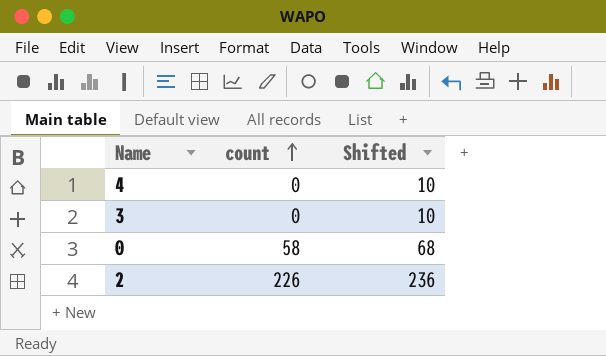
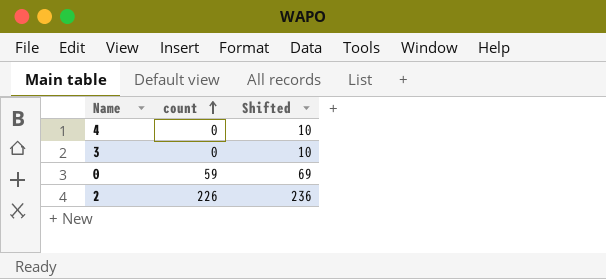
0 | count: 58 -> 59
0 | Shifted: 68 -> 69

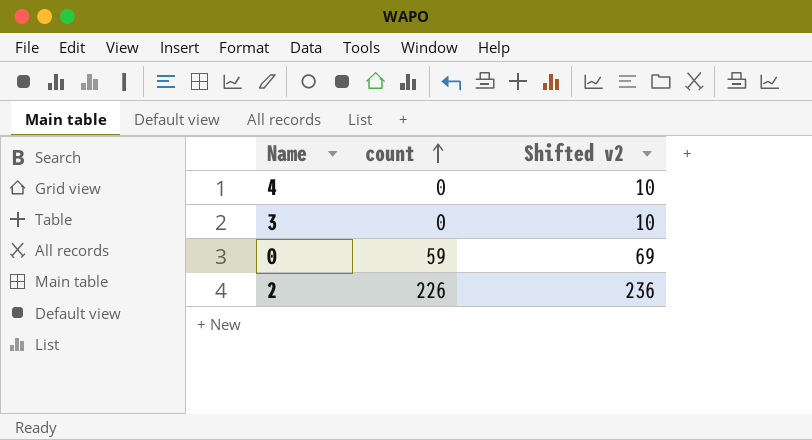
column name: Shifted -> Shifted v2

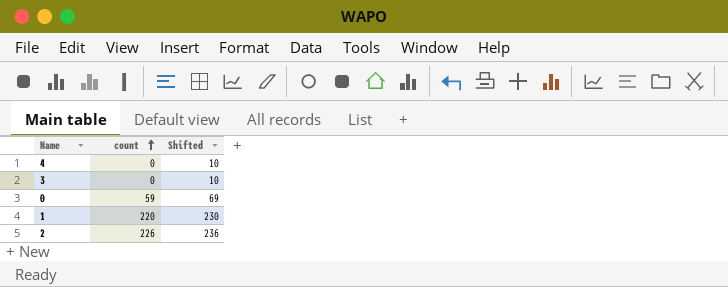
column name: Shifted v2 -> Shifted
row 1: none -> 220 | 230

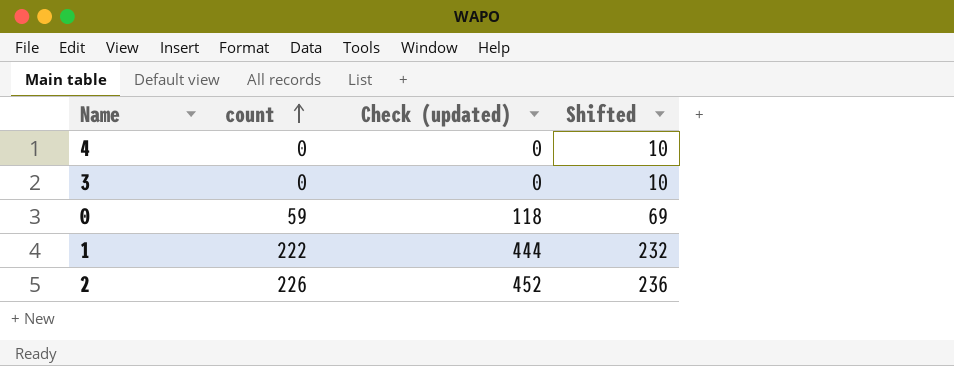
column Check (updated) | formula: none -> [count] * 2
1 | count: 220 -> 222
1 | Shifted: 230 -> 232

